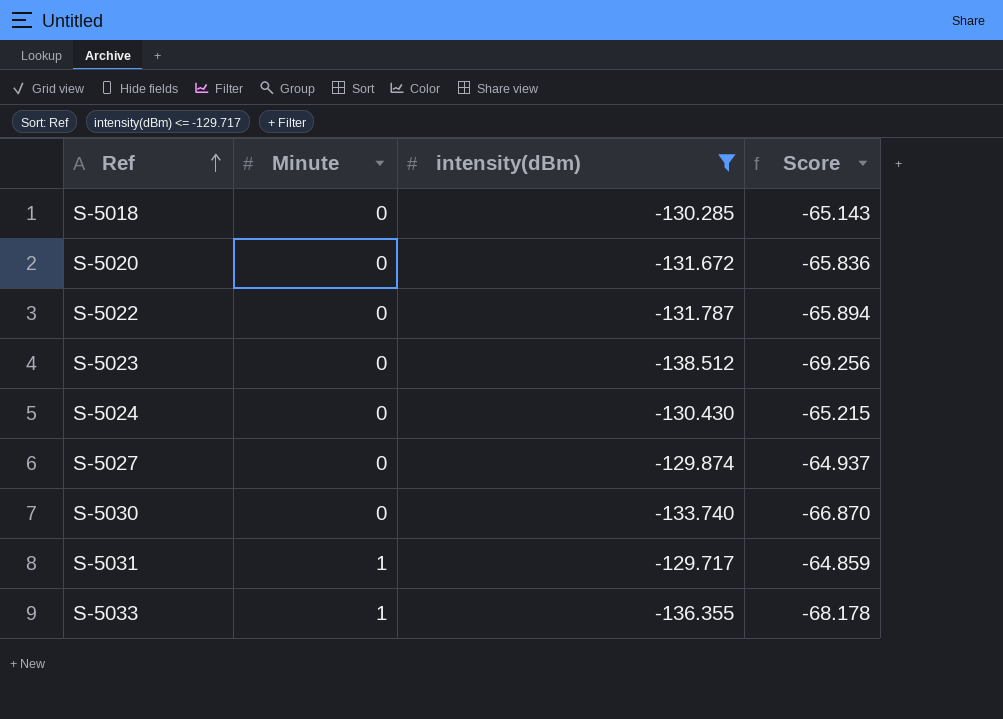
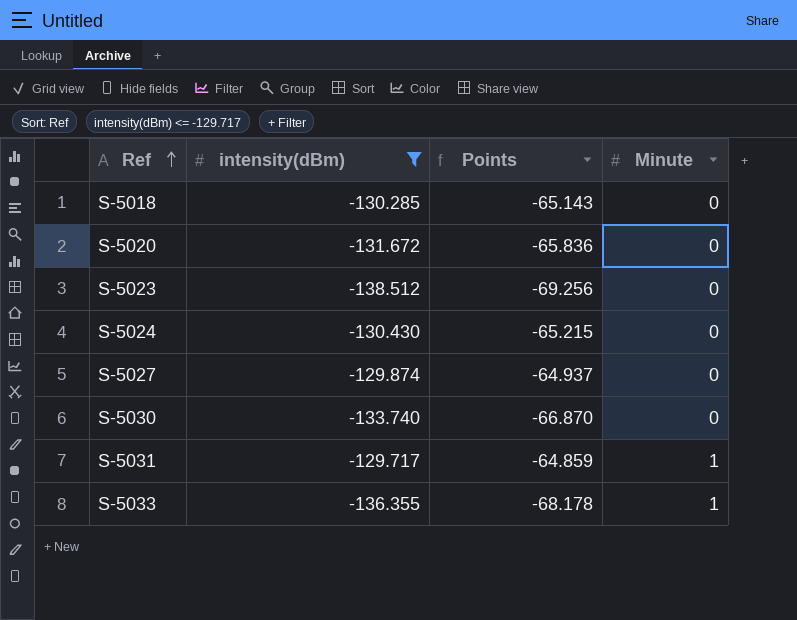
column name: Score -> Points
column Minute | position: 2 -> 4
row S-5022: 0 | -131.787 | -65.894 -> none

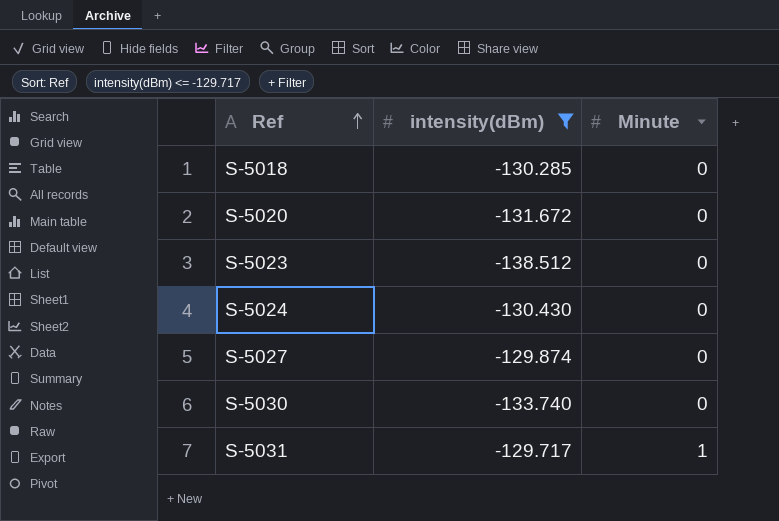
column Points | formula: [intensity(dBm)] * 0.5 -> none
row S-5033: -136.355 | -68.178 | 1 -> none

